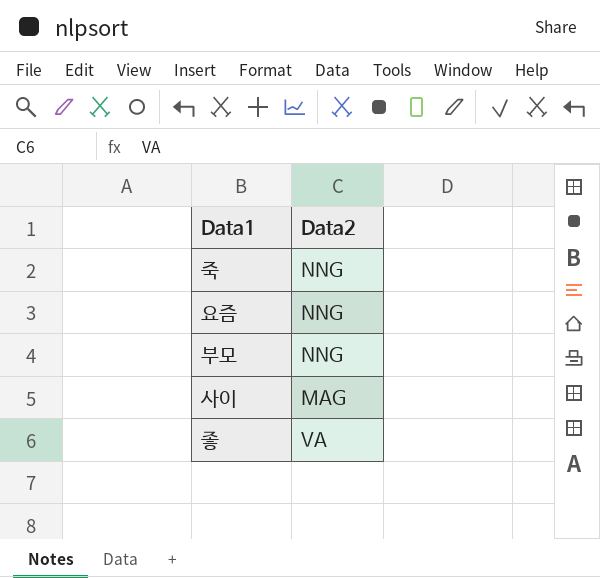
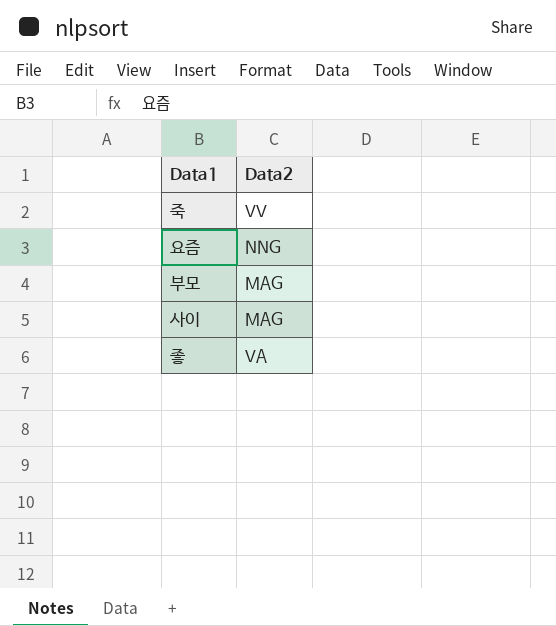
죽 | Data2: NNG -> VV
부모 | Data2: NNG -> MAG

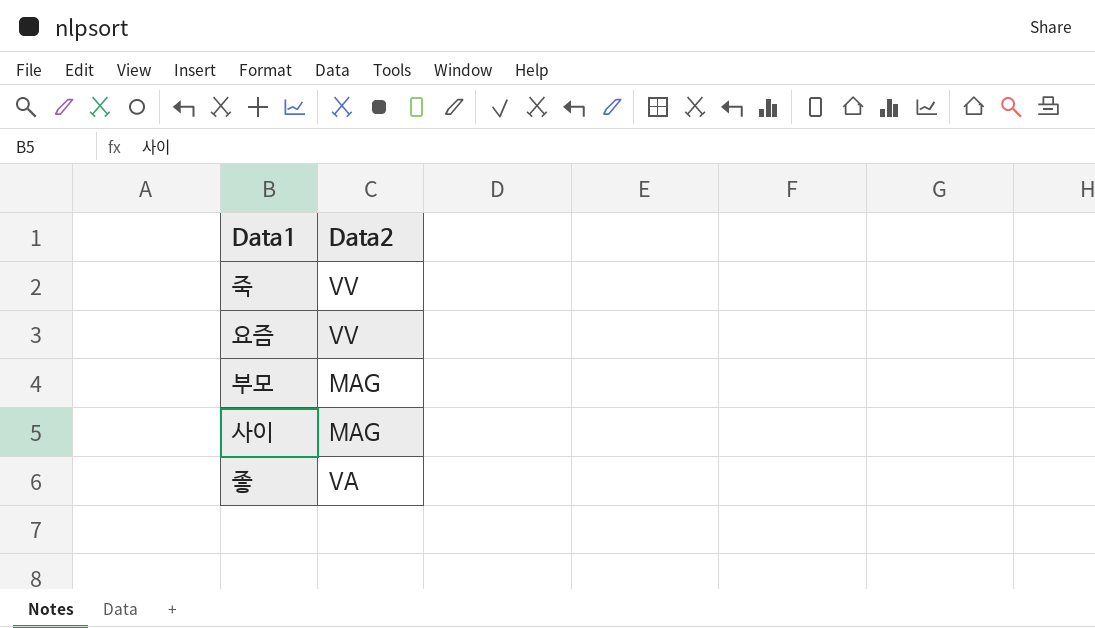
요즘 | Data2: NNG -> VV

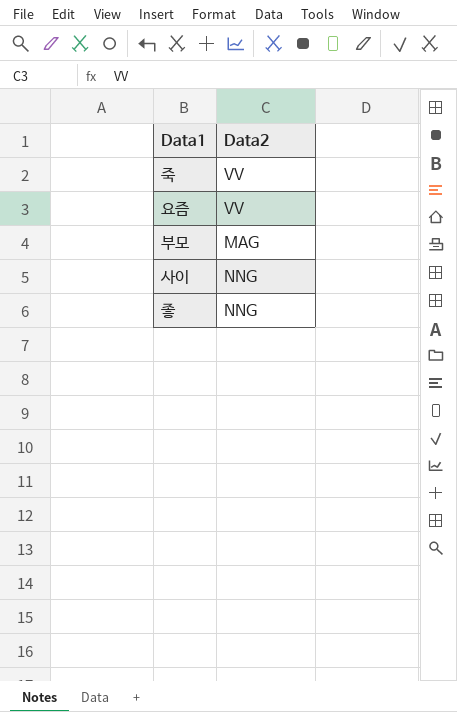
사이 | Data2: MAG -> NNG
좋 | Data2: VA -> NNG

